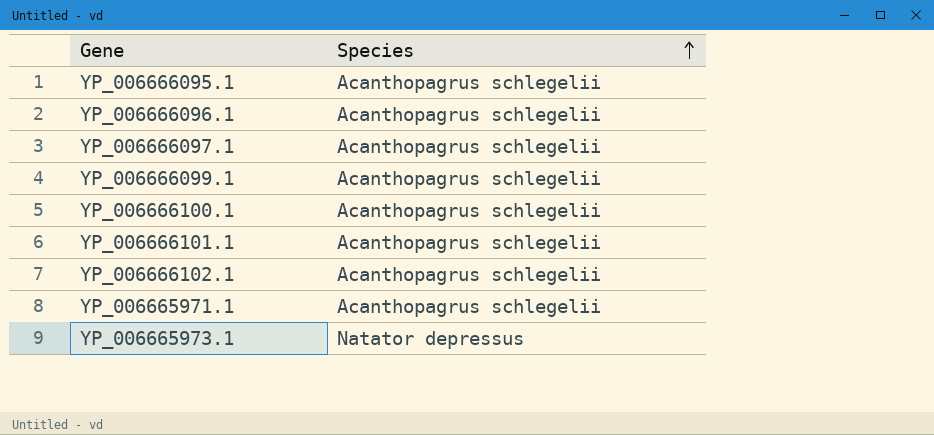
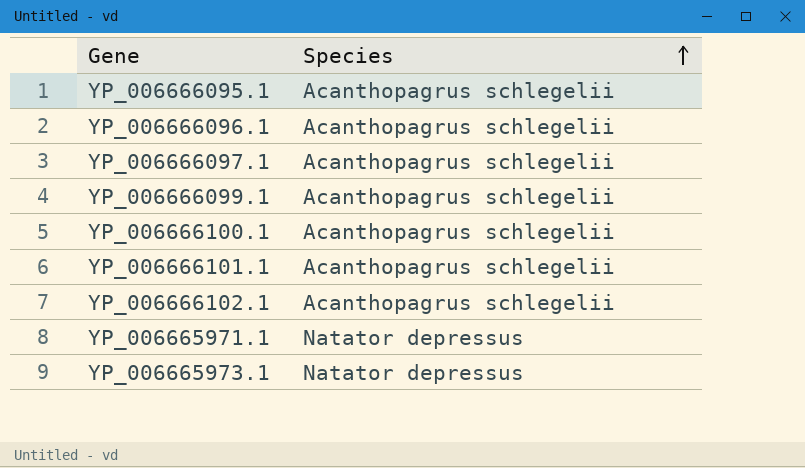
YP_006665971.1 | Species: Acanthopagrus schlegelii -> Natator depressus

